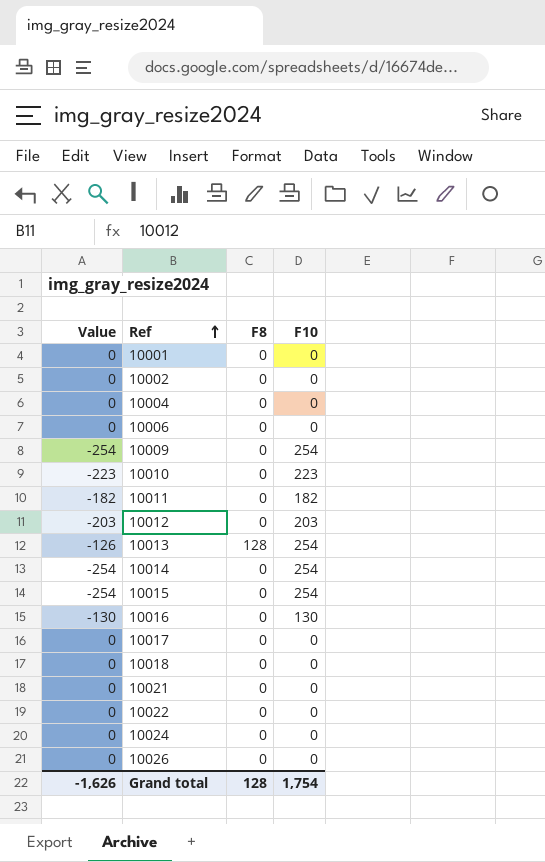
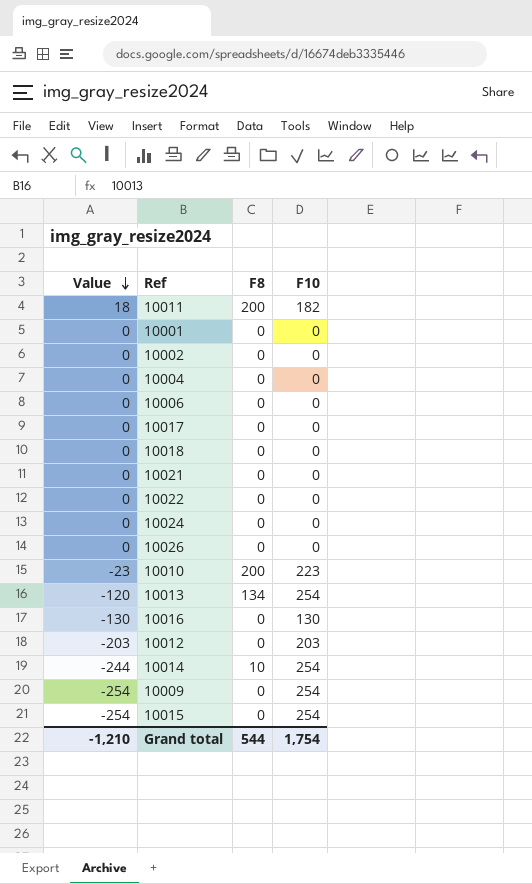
row order: Ref ascending -> Value descending
10011 | Value: -182 -> 18
10011 | F8: 0 -> 200
10010 | Value: -223 -> -23
10010 | F8: 0 -> 200
10013 | Value: -126 -> -120
10013 | F8: 128 -> 134
10014 | Value: -254 -> -244
10014 | F8: 0 -> 10
Grand total | Value: -1,626 -> -1,210
Grand total | F8: 128 -> 544

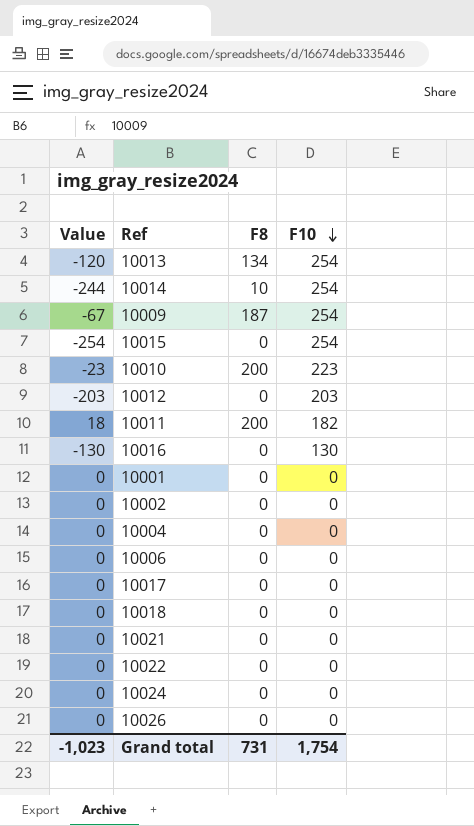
row order: Value descending -> F10 descending
10009 | Value: -254 -> -67
10009 | F8: 0 -> 187
Grand total | Value: -1,210 -> -1,023
Grand total | F8: 544 -> 731

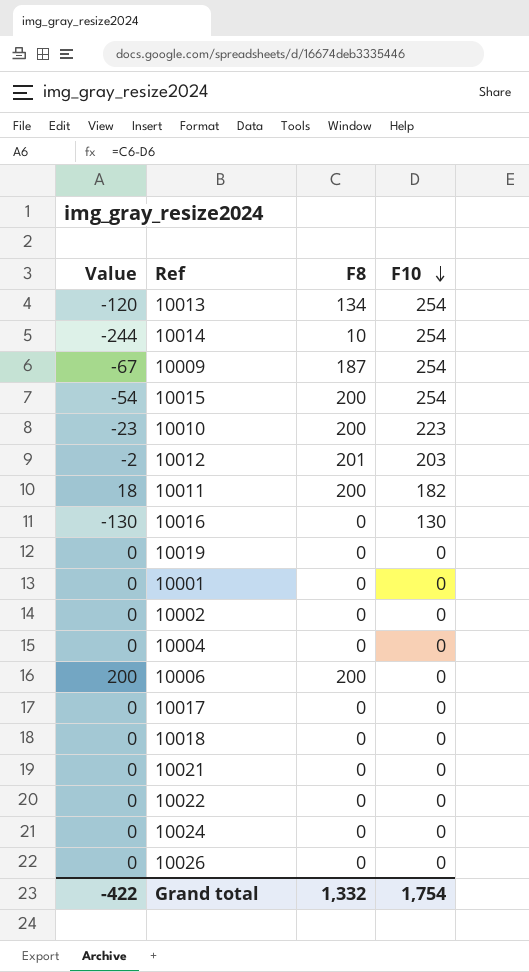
10015 | Value: -254 -> -54
10015 | F8: 0 -> 200
10012 | Value: -203 -> -2
10012 | F8: 0 -> 201
row 10019: none -> 0 | 0 | 0
10006 | Value: 0 -> 200
10006 | F8: 0 -> 200
Grand total | Value: -1,023 -> -422
Grand total | F8: 731 -> 1,332

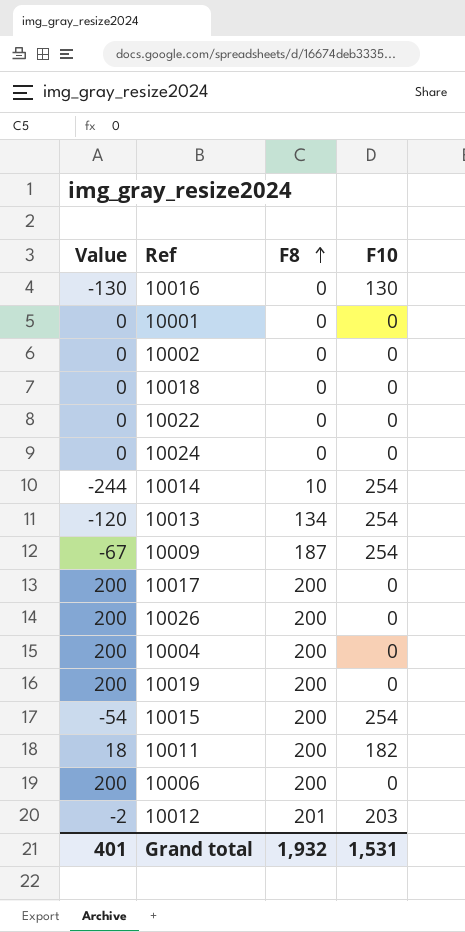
row order: F10 descending -> F8 ascending
row 10010: -23 | 200 | 223 -> none
row 10021: 0 | 0 | 0 -> none
10017 | Value: 0 -> 200
10017 | F8: 0 -> 200
10026 | Value: 0 -> 200
10026 | F8: 0 -> 200
10004 | Value: 0 -> 200
10004 | F8: 0 -> 200
10019 | Value: 0 -> 200
10019 | F8: 0 -> 200
Grand total | Value: -422 -> 401
Grand total | F8: 1,332 -> 1,932
Grand total | F10: 1,754 -> 1,531

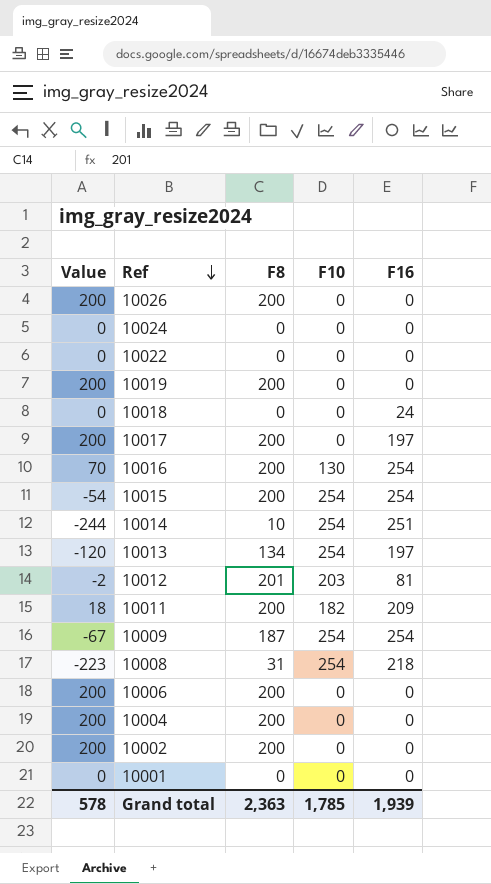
row order: F8 ascending -> Ref descending
column F16 | position: none -> 5
10016 | Value: -130 -> 70
10016 | F8: 0 -> 200
row 10008: none -> -223 | 31 | 254 | 218
10002 | Value: 0 -> 200
10002 | F8: 0 -> 200
Grand total | Value: 401 -> 578
Grand total | F8: 1,932 -> 2,363
Grand total | F10: 1,531 -> 1,785

